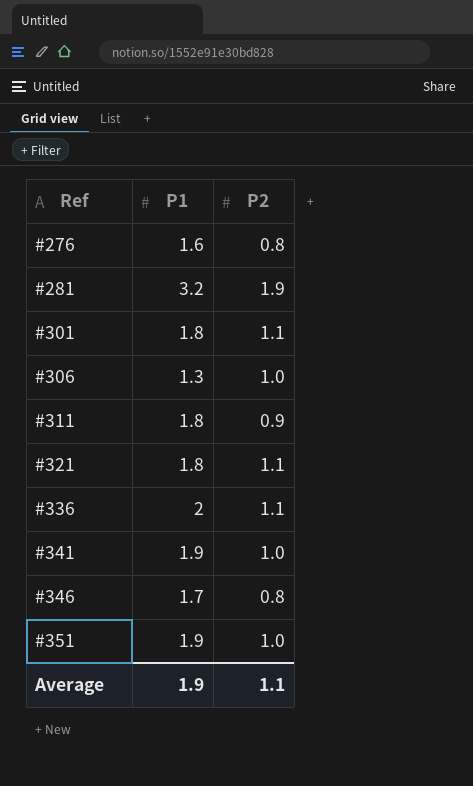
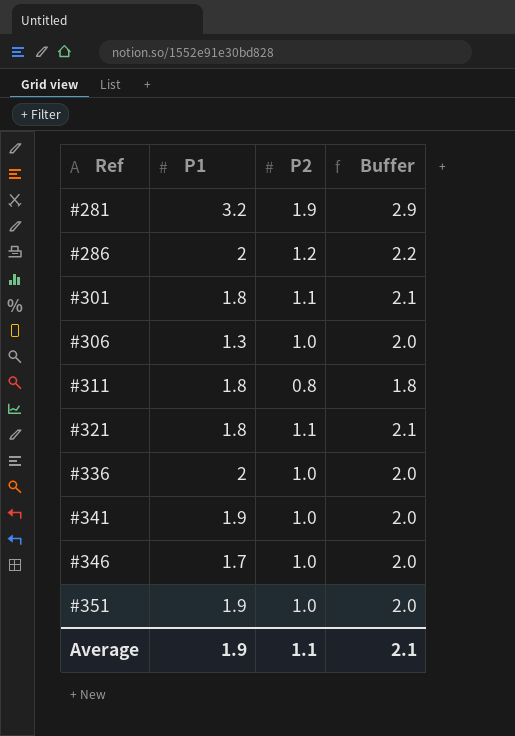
column Buffer | formula: none -> [P2] + 1
row #276: 1.6 | 0.8 -> none
row #286: none -> 2 | 1.2 | 2.2
#311 | P2: 0.9 -> 0.8
#336 | P2: 1.1 -> 1.0
#346 | P2: 0.8 -> 1.0

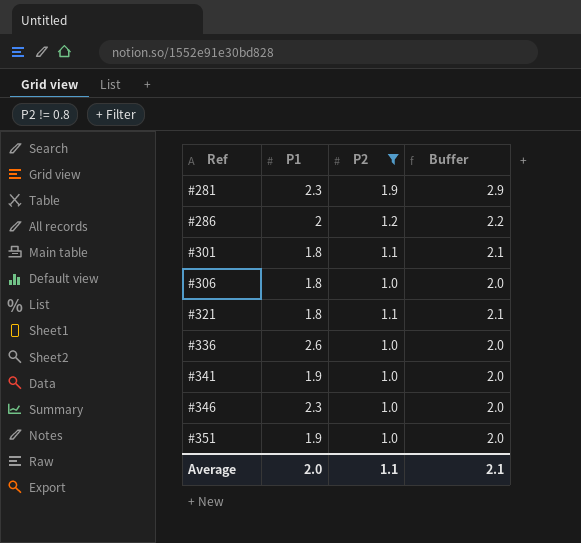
filter: none -> P2 != 0.8
#281 | P1: 3.2 -> 2.3
#306 | P1: 1.3 -> 1.8
#336 | P1: 2 -> 2.6
#346 | P1: 1.7 -> 2.3
Average | P1: 1.9 -> 2.0

